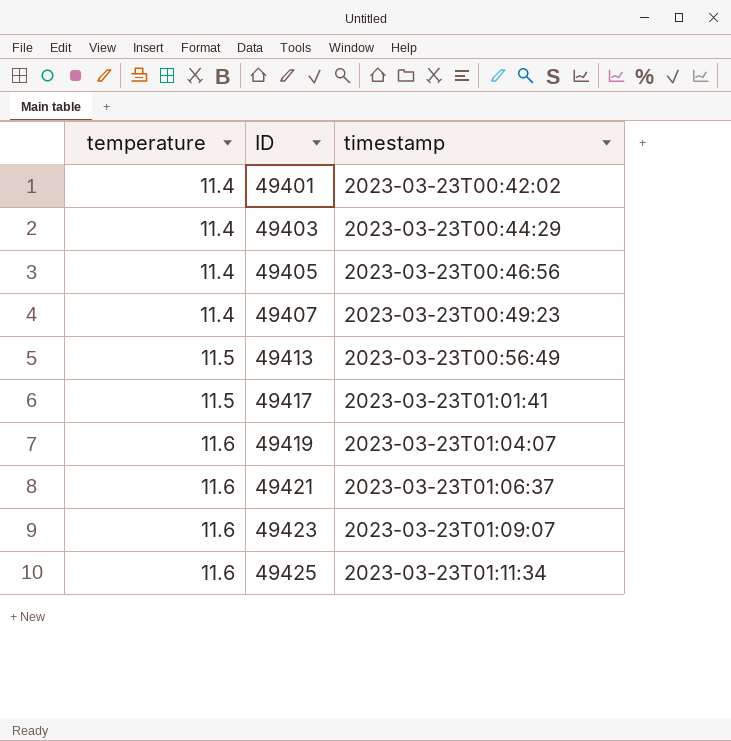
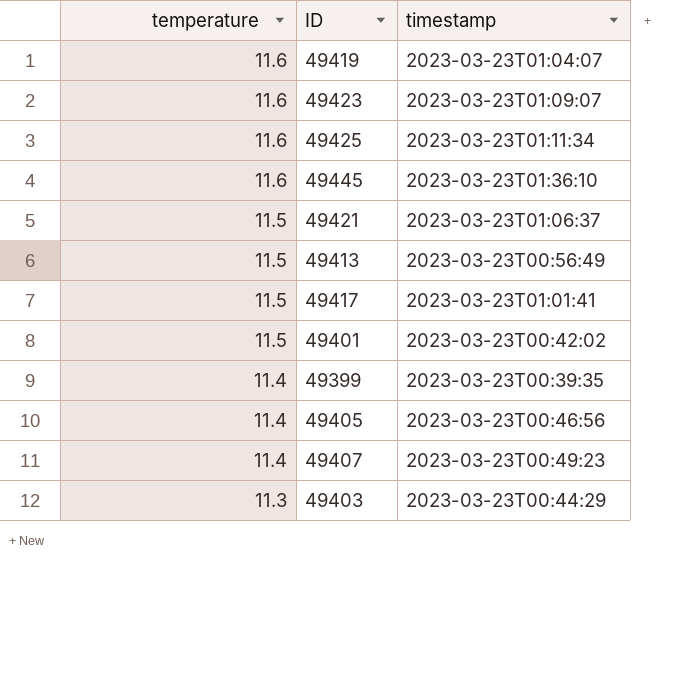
row order: temperature ascending -> temperature descending
row 49445: none -> 11.6 | 2023-03-23T01:36:10
49421 | temperature: 11.6 -> 11.5
49401 | temperature: 11.4 -> 11.5
row 49399: none -> 11.4 | 2023-03-23T00:39:35
49403 | temperature: 11.4 -> 11.3

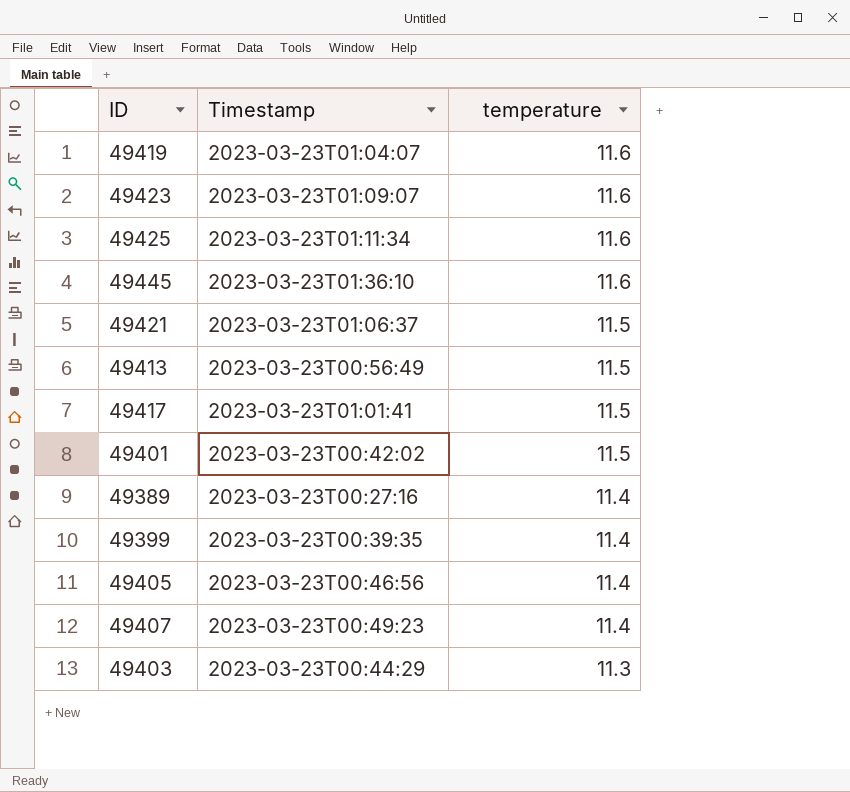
column name: timestamp -> Timestamp
column temperature | position: 1 -> 3
row 49389: none -> 2023-03-23T00:27:16 | 11.4

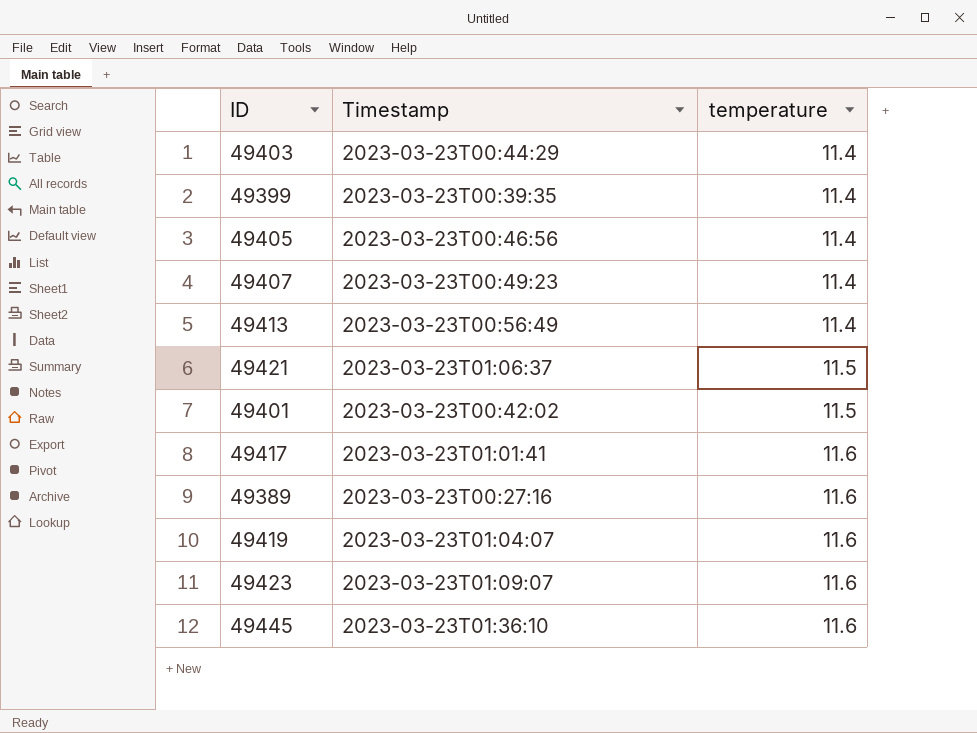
row order: temperature descending -> temperature ascending
row 49425: 2023-03-23T01:11:34 | 11.6 -> none
49403 | temperature: 11.3 -> 11.4
49413 | temperature: 11.5 -> 11.4
49417 | temperature: 11.5 -> 11.6
49389 | temperature: 11.4 -> 11.6

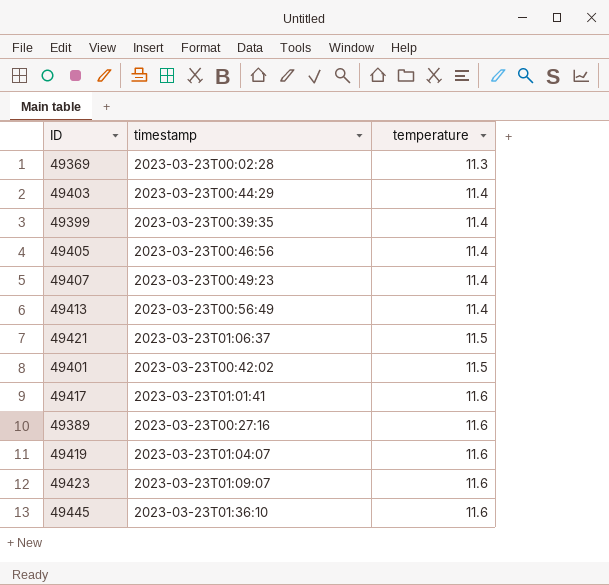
column name: Timestamp -> timestamp
row 49369: none -> 2023-03-23T00:02:28 | 11.3

